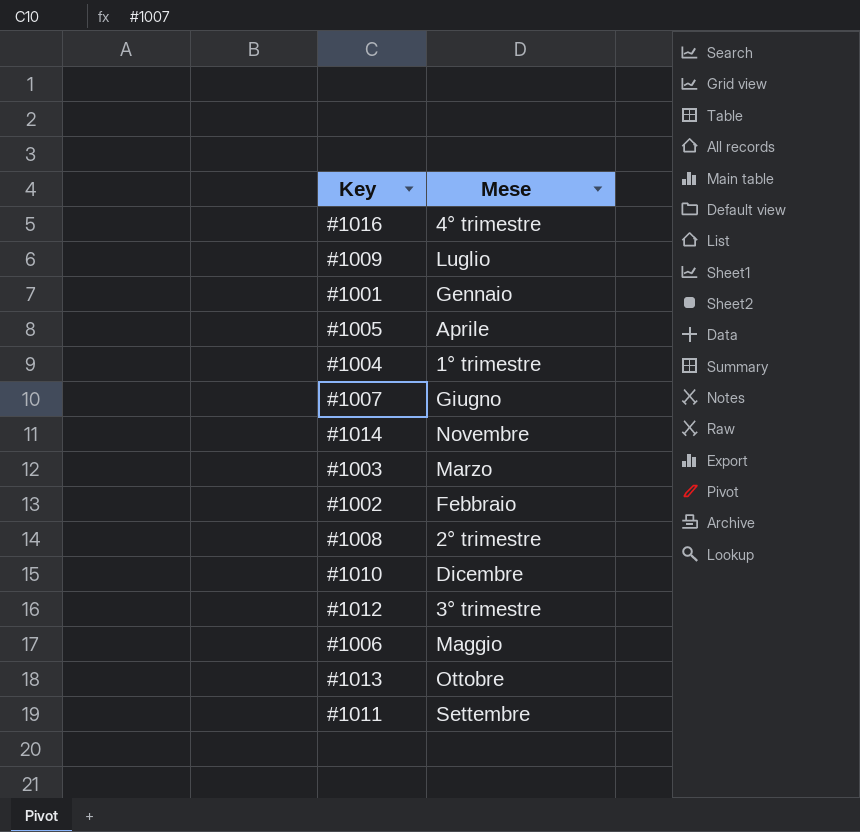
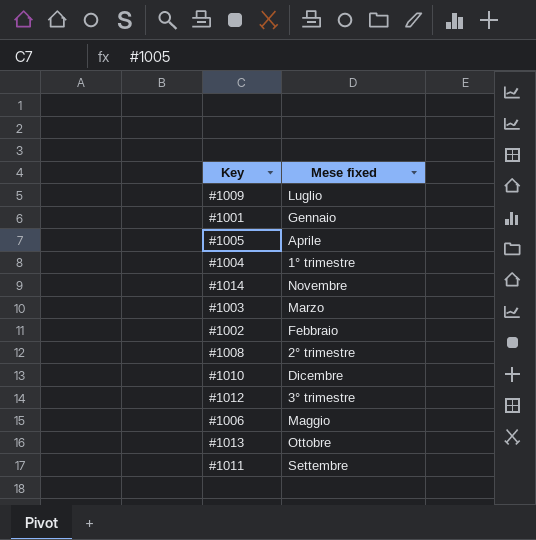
column name: Mese -> Mese fixed
row #1016: 4° trimestre -> none
row #1007: Giugno -> none

